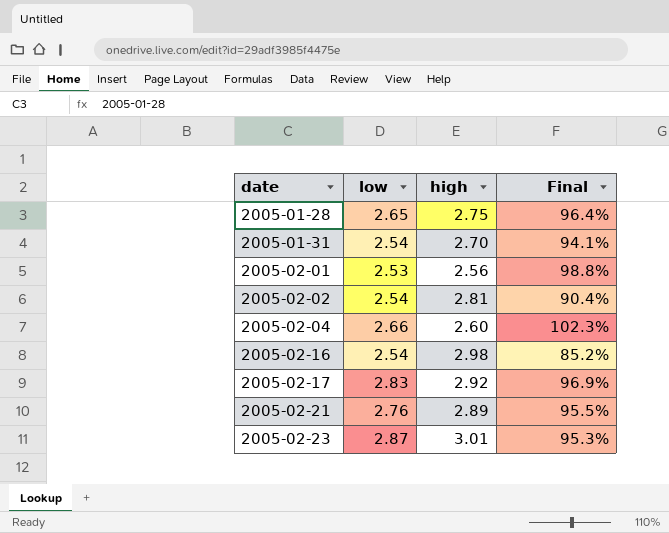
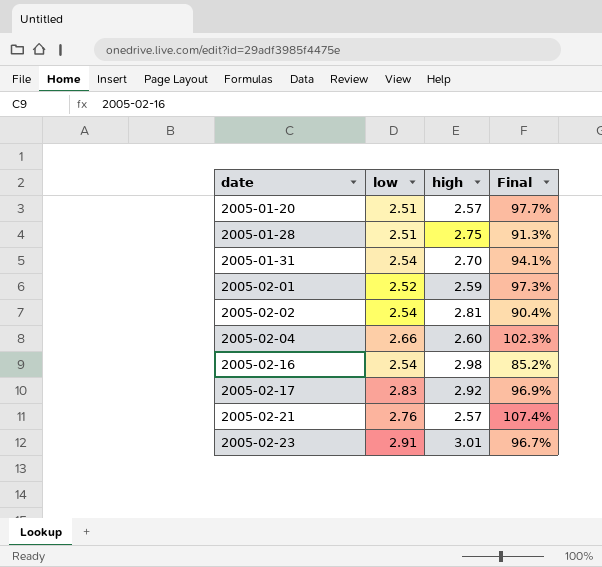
row 2005-01-20: none -> 2.51 | 2.57 | 97.7%
2005-01-28 | low: 2.65 -> 2.51
2005-01-28 | Final: 96.4% -> 91.3%
2005-02-01 | low: 2.53 -> 2.52
2005-02-01 | high: 2.56 -> 2.59
2005-02-01 | Final: 98.8% -> 97.3%
2005-02-21 | high: 2.89 -> 2.57
2005-02-21 | Final: 95.5% -> 107.4%
2005-02-23 | low: 2.87 -> 2.91
2005-02-23 | Final: 95.3% -> 96.7%

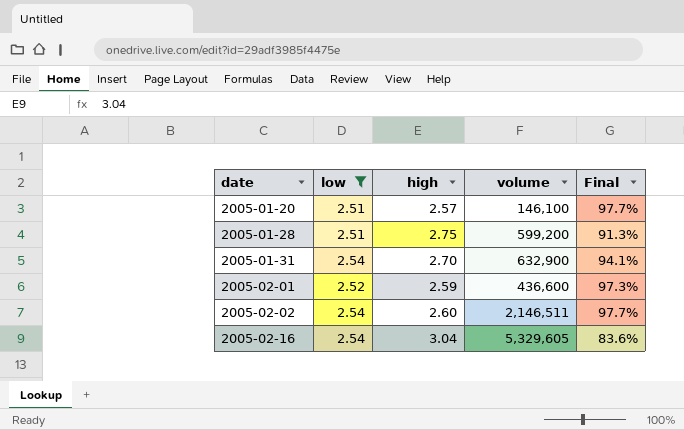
filter: none -> low <= 2.54
column volume | position: none -> 4
2005-02-02 | high: 2.81 -> 2.60
2005-02-02 | Final: 90.4% -> 97.7%
2005-02-16 | high: 2.98 -> 3.04
2005-02-16 | Final: 85.2% -> 83.6%

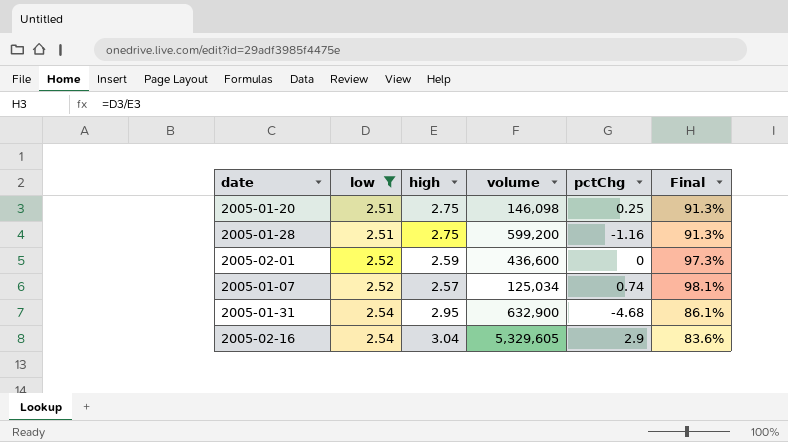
row order: date ascending -> low ascending
column pctChg | position: none -> 5
row 2005-02-02: 2.54 | 2.60 | 2,146,511 | 97.7% -> none
2005-01-20 | high: 2.57 -> 2.75
2005-01-20 | volume: 146,100 -> 146,098
2005-01-20 | Final: 97.7% -> 91.3%
row 2005-01-07: none -> 2.52 | 2.57 | 125,034 | 0.74 | 98.1%
2005-01-31 | high: 2.70 -> 2.95
2005-01-31 | Final: 94.1% -> 86.1%

